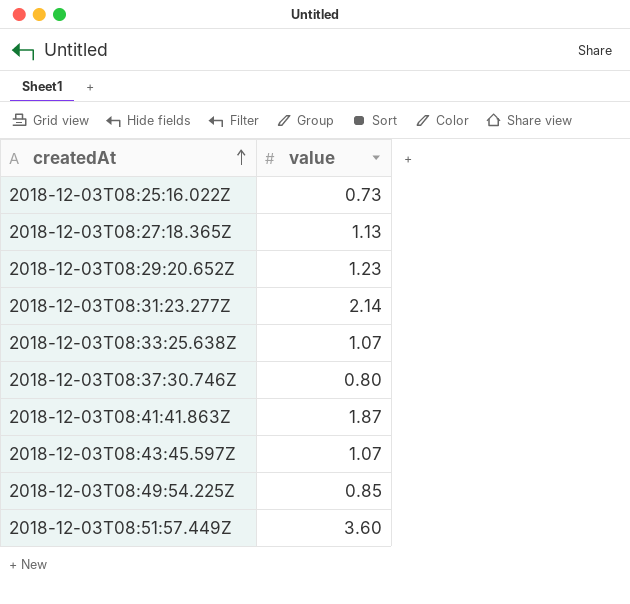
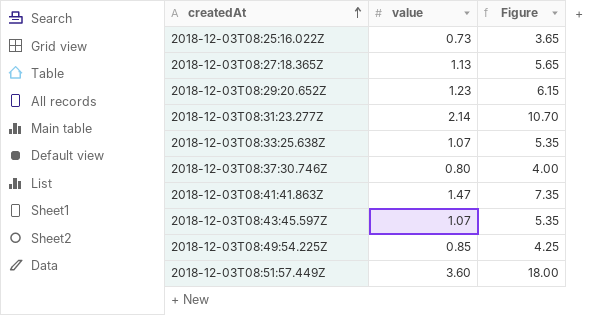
column Figure | formula: none -> [value] * 5
2018-12-03T08:41:41.863Z | value: 1.87 -> 1.47

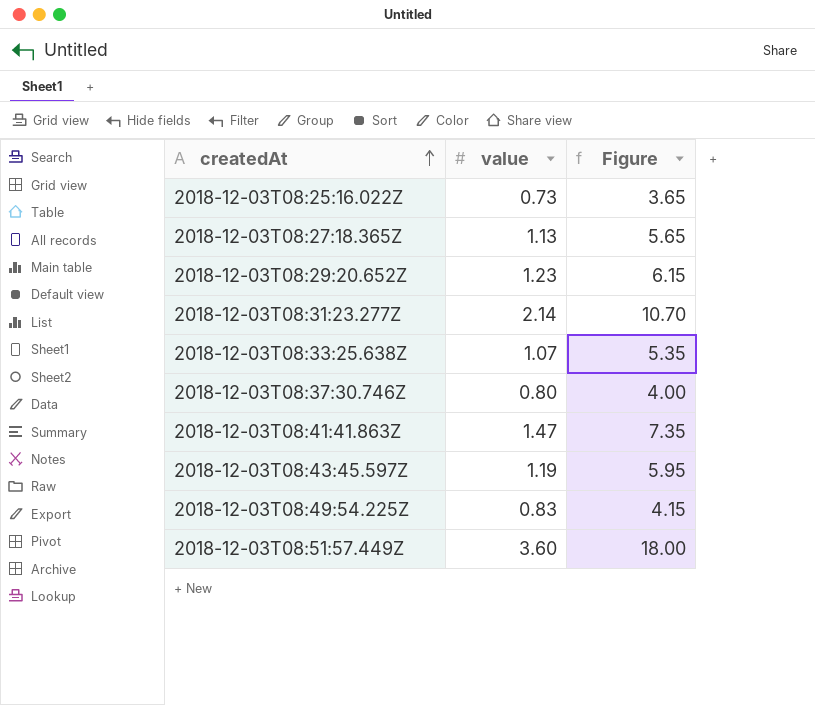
2018-12-03T08:43:45.597Z | value: 1.07 -> 1.19
2018-12-03T08:43:45.597Z | Figure: 5.35 -> 5.95
2018-12-03T08:49:54.225Z | value: 0.85 -> 0.83
2018-12-03T08:49:54.225Z | Figure: 4.25 -> 4.15

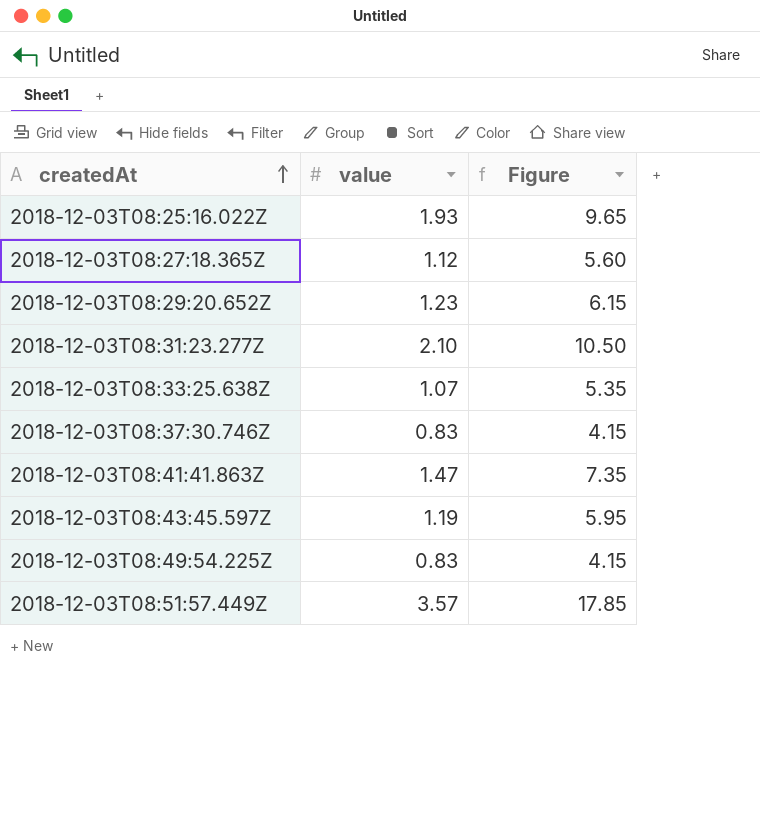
2018-12-03T08:25:16.022Z | value: 0.73 -> 1.93
2018-12-03T08:25:16.022Z | Figure: 3.65 -> 9.65
2018-12-03T08:27:18.365Z | value: 1.13 -> 1.12
2018-12-03T08:27:18.365Z | Figure: 5.65 -> 5.60
2018-12-03T08:31:23.277Z | value: 2.14 -> 2.10
2018-12-03T08:31:23.277Z | Figure: 10.70 -> 10.50
2018-12-03T08:37:30.746Z | value: 0.80 -> 0.83
2018-12-03T08:37:30.746Z | Figure: 4.00 -> 4.15
2018-12-03T08:51:57.449Z | value: 3.60 -> 3.57
2018-12-03T08:51:57.449Z | Figure: 18.00 -> 17.85

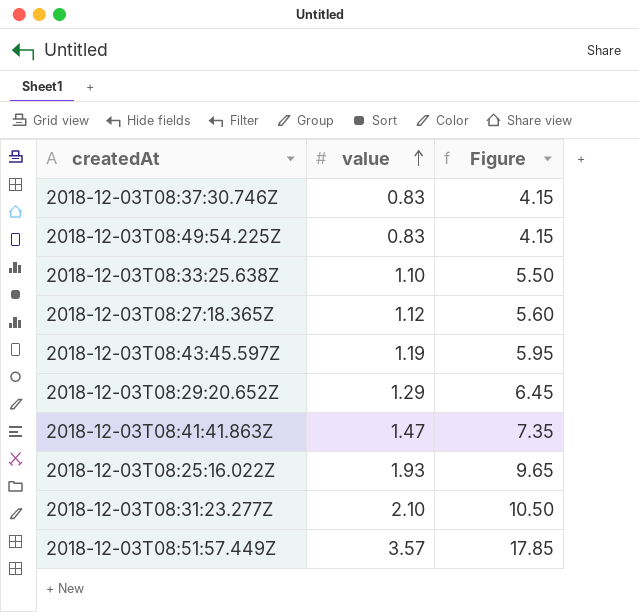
row order: createdAt ascending -> value ascending
2018-12-03T08:33:25.638Z | value: 1.07 -> 1.10
2018-12-03T08:33:25.638Z | Figure: 5.35 -> 5.50
2018-12-03T08:29:20.652Z | value: 1.23 -> 1.29
2018-12-03T08:29:20.652Z | Figure: 6.15 -> 6.45

